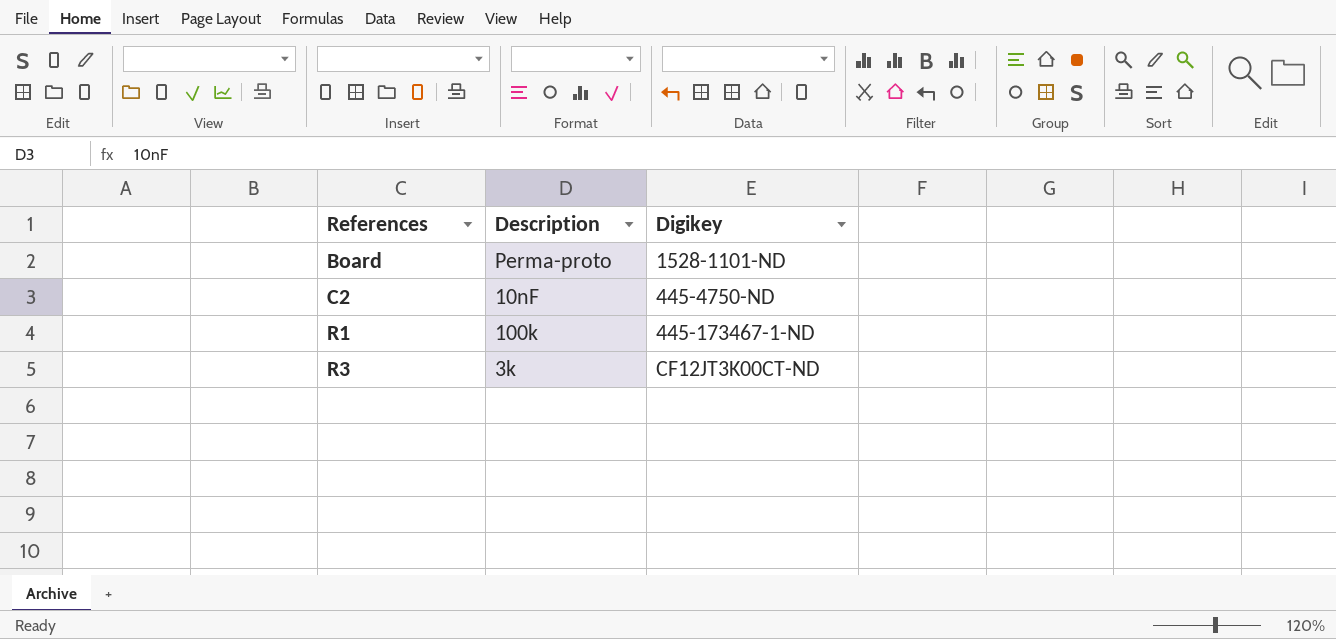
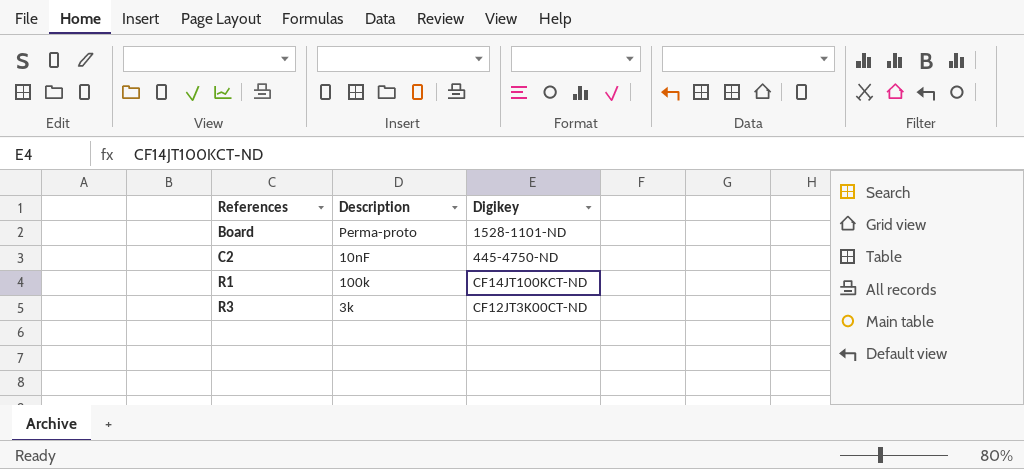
R1 | Digikey: 445-173467-1-ND -> CF14JT100KCT-ND

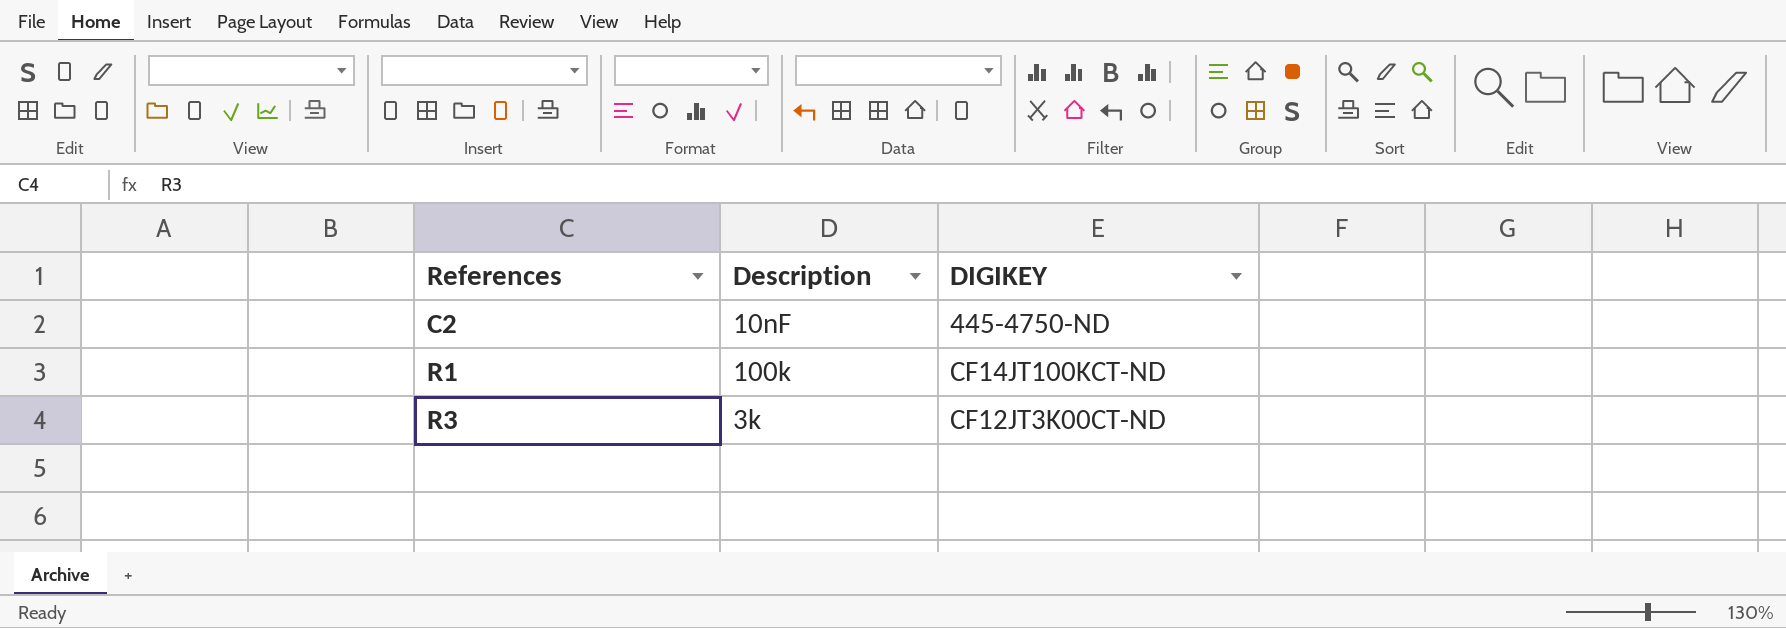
column name: Digikey -> DIGIKEY
row Board: Perma-proto | 1528-1101-ND -> none

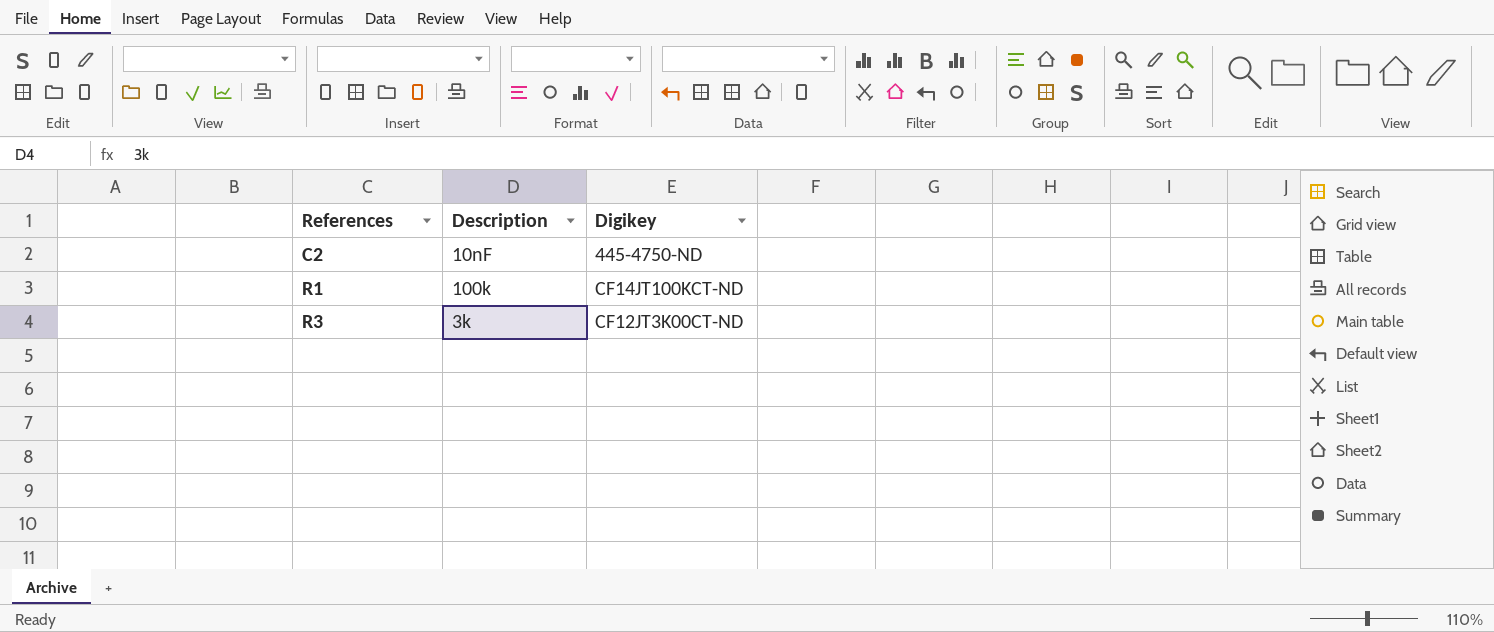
column name: DIGIKEY -> Digikey

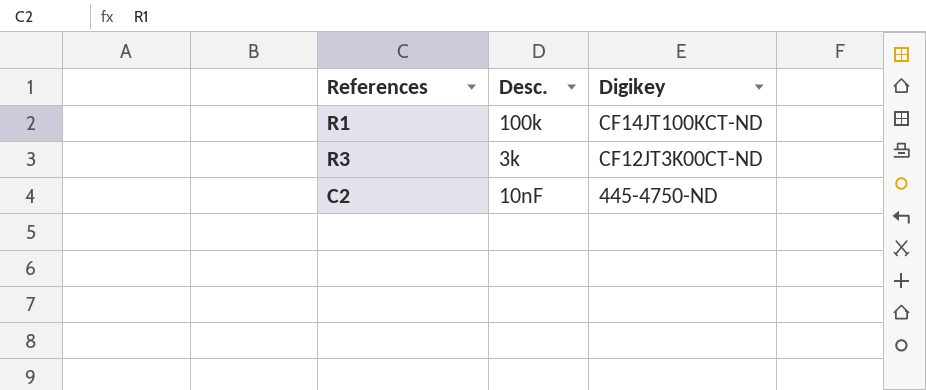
row order: References ascending -> Digikey descending
column name: Description -> Desc.

